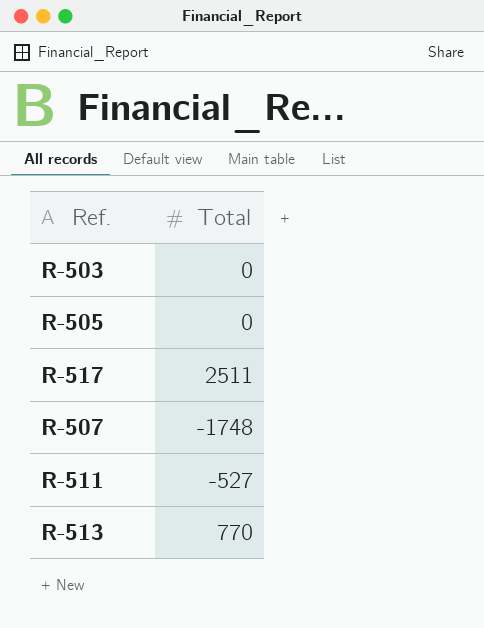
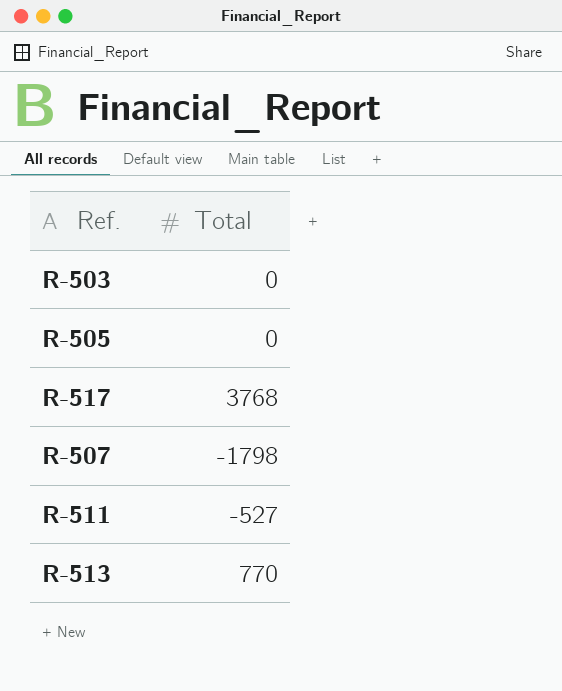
R-517 | Total: 2511 -> 3768
R-507 | Total: -1748 -> -1798

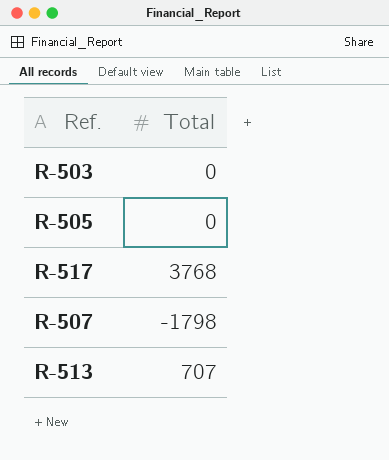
row R-511: -527 -> none
R-513 | Total: 770 -> 707

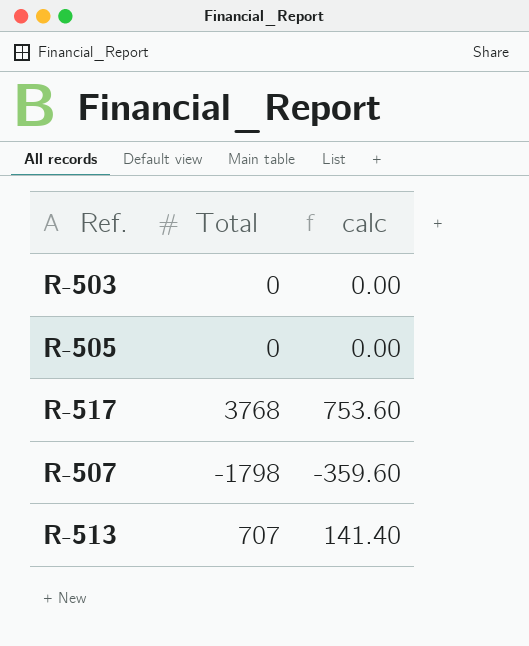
column calc | formula: none -> [Total] * 0.2

